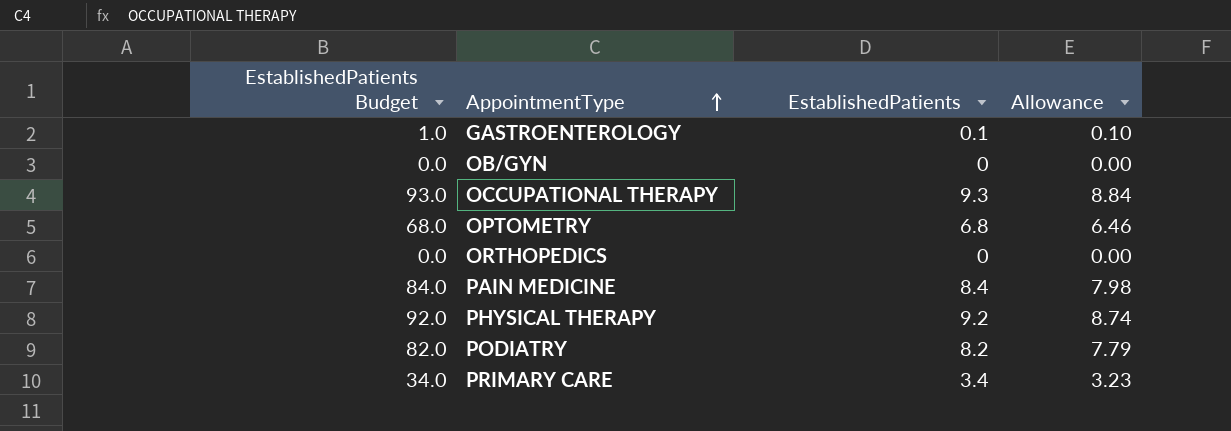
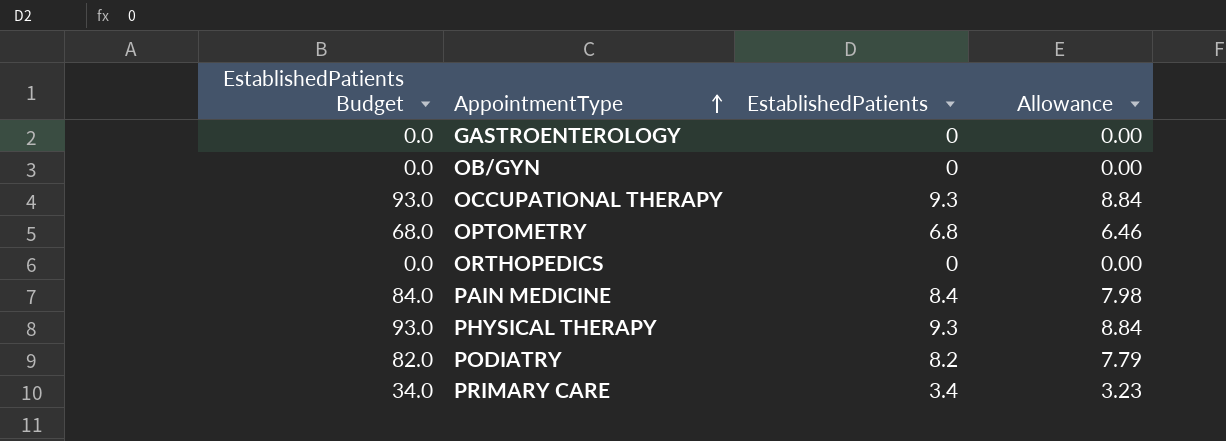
GASTROENTEROLOGY | EstablishedPatients Budget: 1.0 -> 0.0
GASTROENTEROLOGY | EstablishedPatients: 0.1 -> 0
GASTROENTEROLOGY | Allowance: 0.10 -> 0.00
PHYSICAL THERAPY | EstablishedPatients Budget: 92.0 -> 93.0
PHYSICAL THERAPY | EstablishedPatients: 9.2 -> 9.3
PHYSICAL THERAPY | Allowance: 8.74 -> 8.84

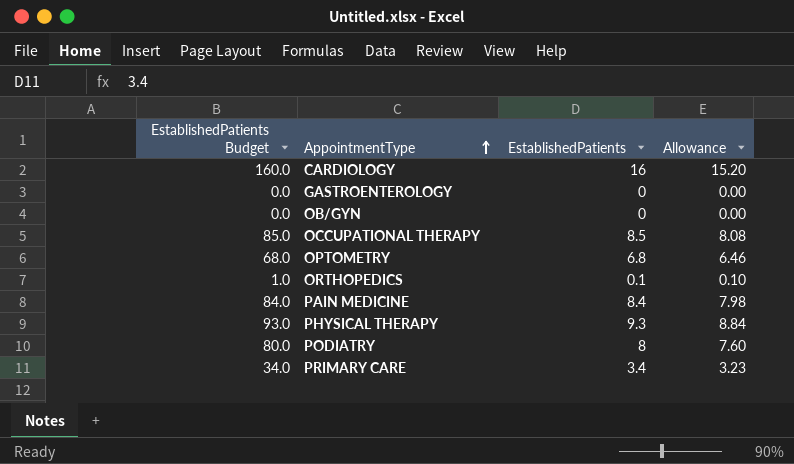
row CARDIOLOGY: none -> 160.0 | 16 | 15.20
OCCUPATIONAL THERAPY | EstablishedPatients Budget: 93.0 -> 85.0
OCCUPATIONAL THERAPY | EstablishedPatients: 9.3 -> 8.5
OCCUPATIONAL THERAPY | Allowance: 8.84 -> 8.08
ORTHOPEDICS | EstablishedPatients Budget: 0.0 -> 1.0
ORTHOPEDICS | EstablishedPatients: 0 -> 0.1
ORTHOPEDICS | Allowance: 0.00 -> 0.10
PODIATRY | EstablishedPatients Budget: 82.0 -> 80.0
PODIATRY | EstablishedPatients: 8.2 -> 8
PODIATRY | Allowance: 7.79 -> 7.60

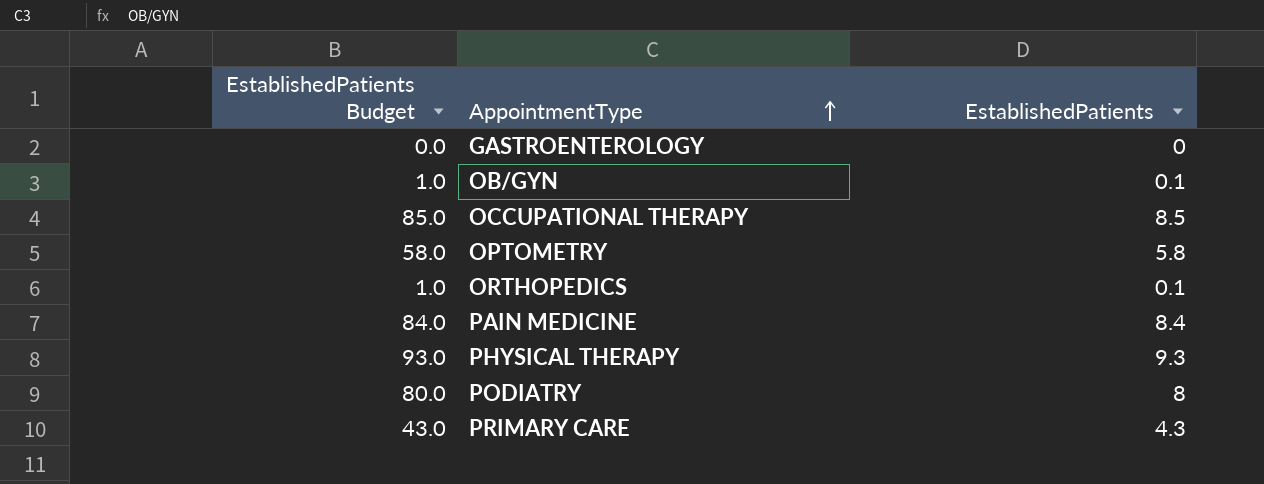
column Allowance | formula: [EstablishedPatients] * 0.95 -> none
row CARDIOLOGY: 160.0 | 16 | 15.20 -> none
OB/GYN | EstablishedPatients Budget: 0.0 -> 1.0
OB/GYN | EstablishedPatients: 0 -> 0.1
OPTOMETRY | EstablishedPatients Budget: 68.0 -> 58.0
OPTOMETRY | EstablishedPatients: 6.8 -> 5.8
PRIMARY CARE | EstablishedPatients Budget: 34.0 -> 43.0
PRIMARY CARE | EstablishedPatients: 3.4 -> 4.3

